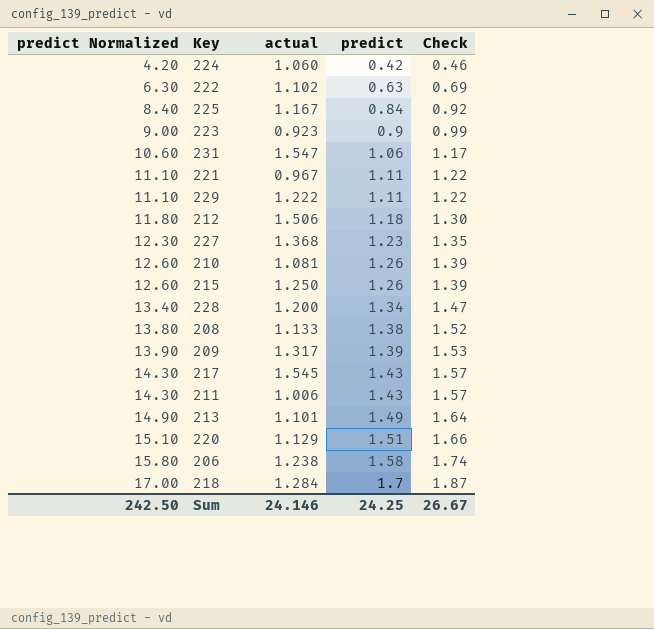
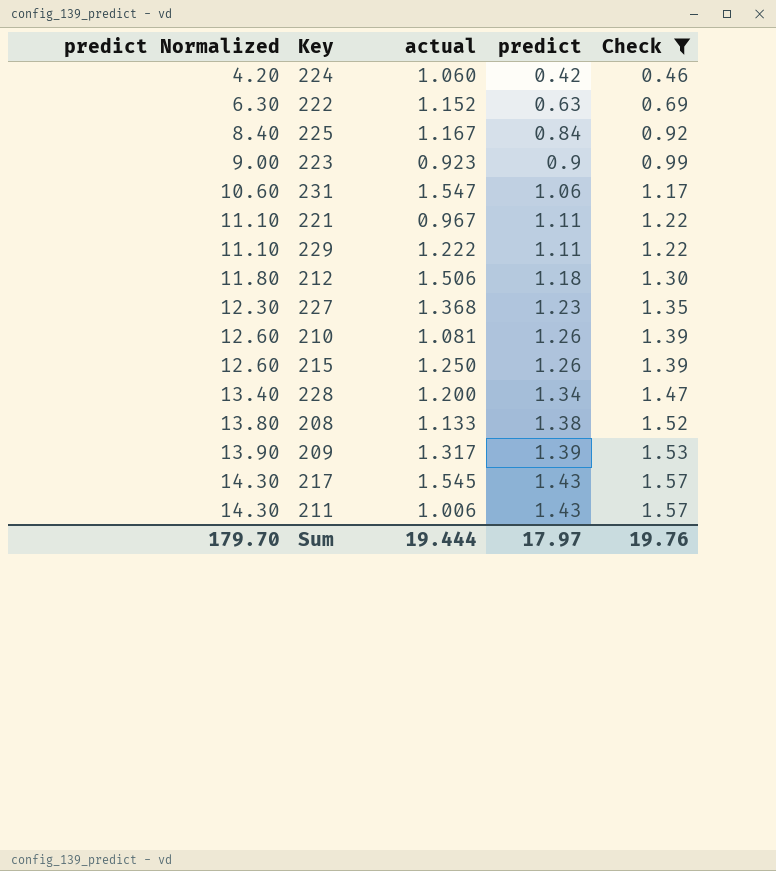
filter: none -> Check <= 1.57
222 | actual: 1.102 -> 1.152
Sum | predict Normalized: 242.50 -> 179.70
Sum | actual: 24.146 -> 19.444
Sum | predict: 24.25 -> 17.97
Sum | Check: 26.67 -> 19.76

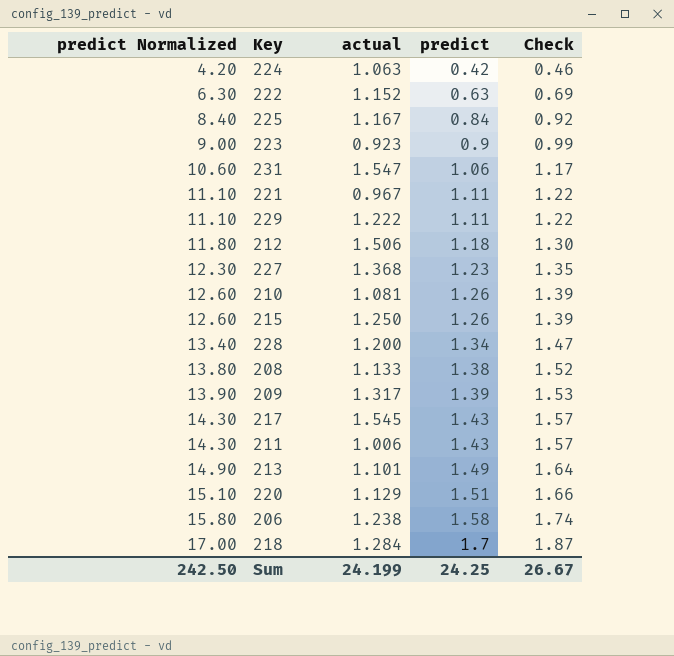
filter: Check <= 1.57 -> none
224 | actual: 1.060 -> 1.063
Sum | predict Normalized: 179.70 -> 242.50
Sum | actual: 19.444 -> 24.199
Sum | predict: 17.97 -> 24.25
Sum | Check: 19.76 -> 26.67

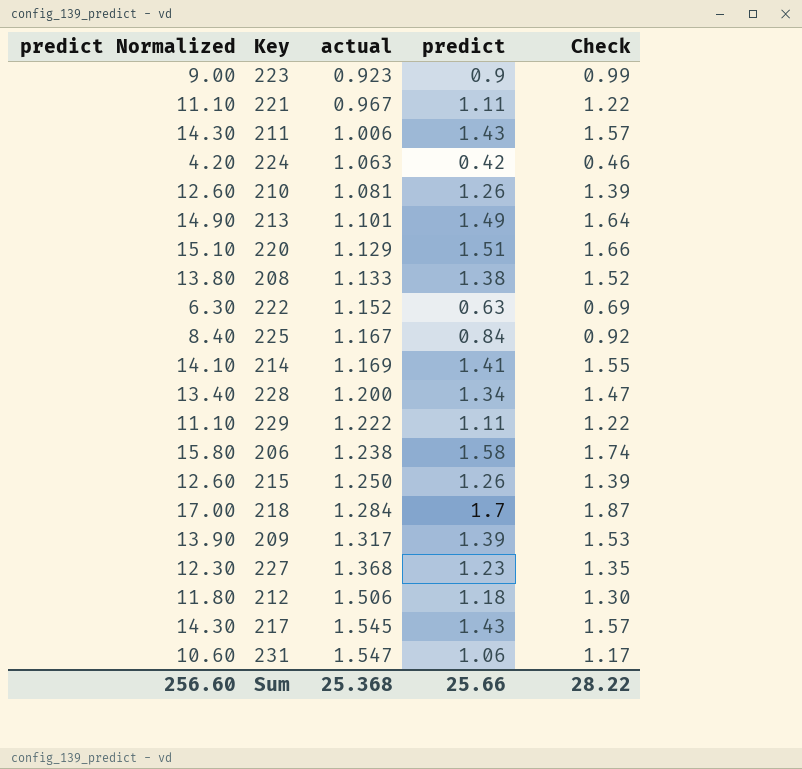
row order: predict Normalized ascending -> actual ascending
row 214: none -> 14.10 | 1.169 | 1.41 | 1.55
Sum | predict Normalized: 242.50 -> 256.60
Sum | actual: 24.199 -> 25.368
Sum | predict: 24.25 -> 25.66
Sum | Check: 26.67 -> 28.22

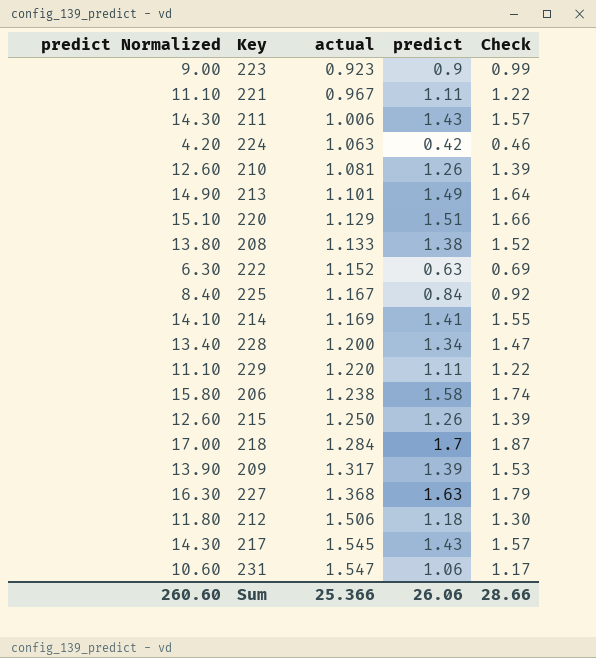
229 | actual: 1.222 -> 1.220
227 | predict Normalized: 12.30 -> 16.30
227 | predict: 1.23 -> 1.63
227 | Check: 1.35 -> 1.79
Sum | predict Normalized: 256.60 -> 260.60
Sum | actual: 25.368 -> 25.366
Sum | predict: 25.66 -> 26.06
Sum | Check: 28.22 -> 28.66

